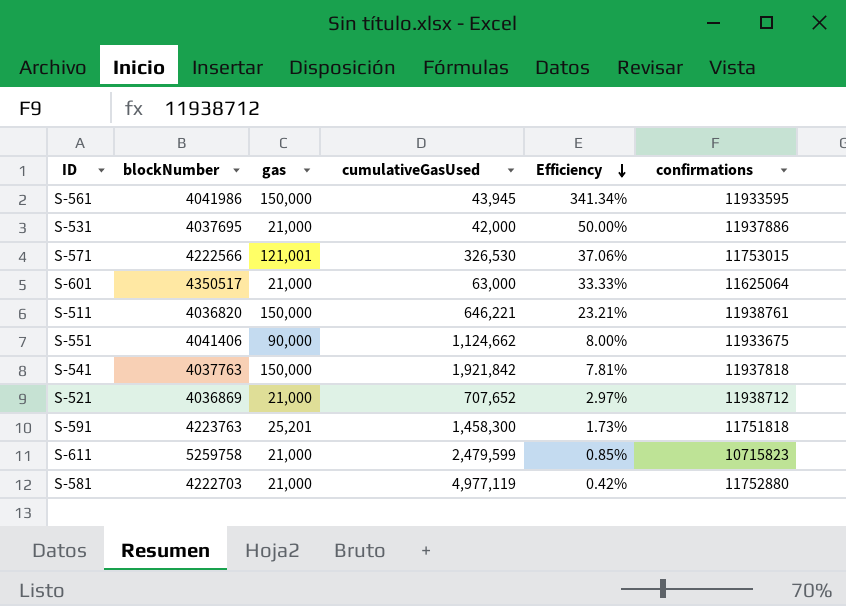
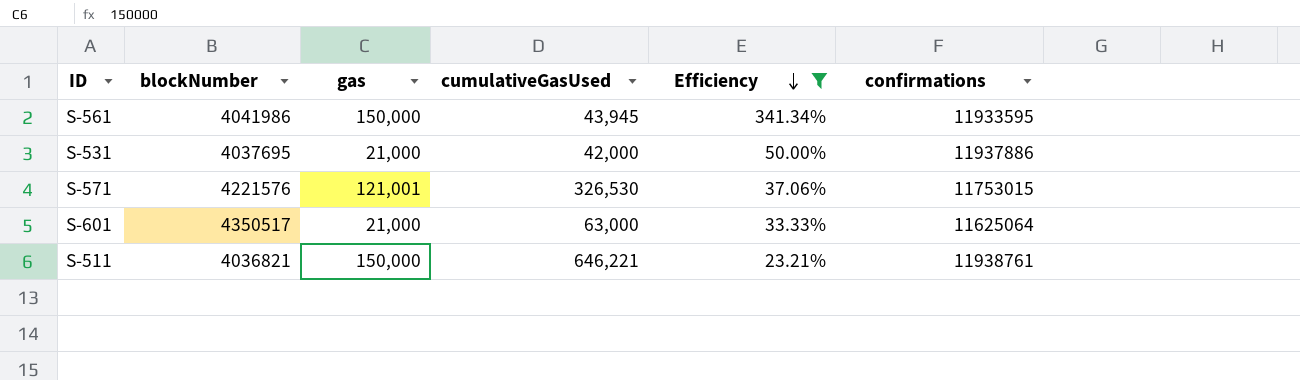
filter: none -> Efficiency >= 23.21%
S-571 | blockNumber: 4222566 -> 4221576
S-511 | blockNumber: 4036820 -> 4036821

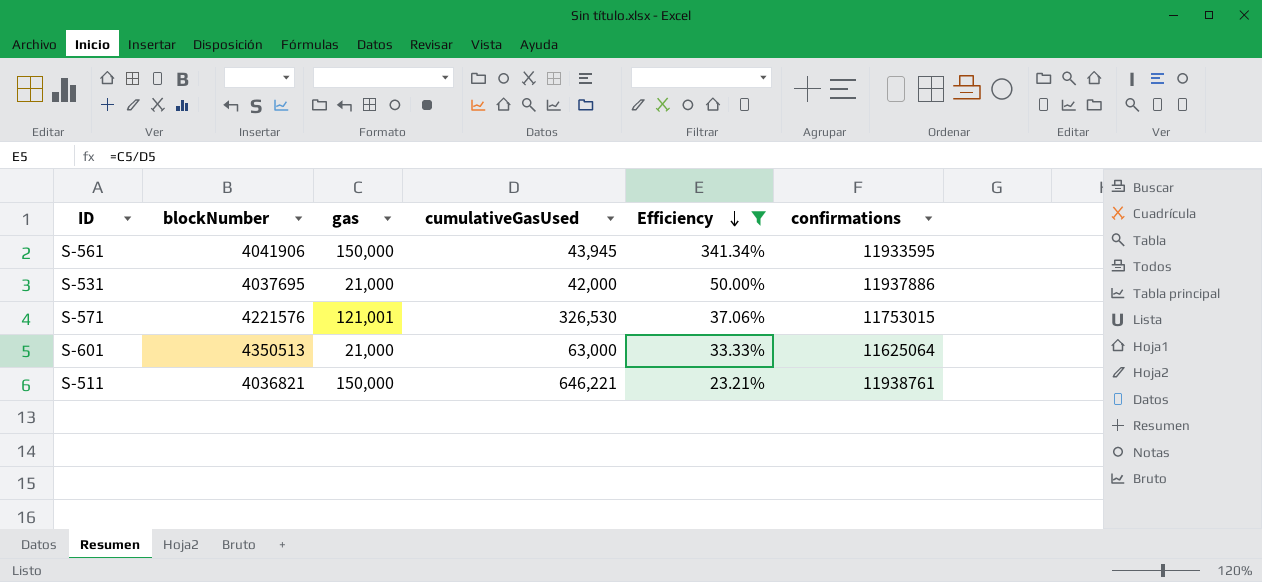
S-561 | blockNumber: 4041986 -> 4041906
S-601 | blockNumber: 4350517 -> 4350513

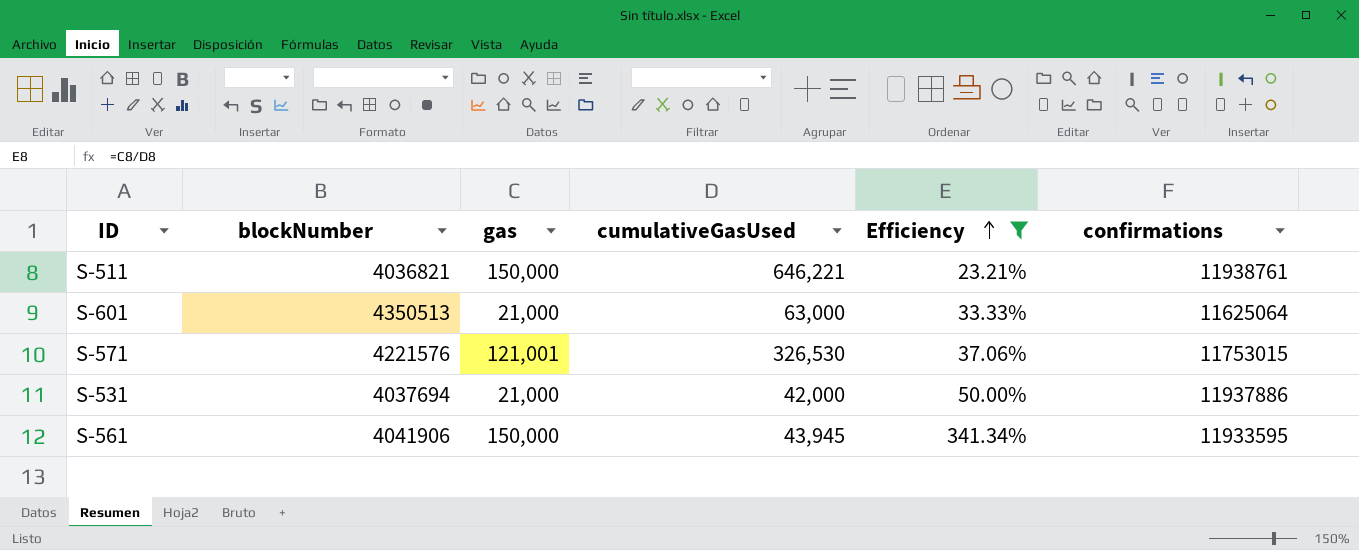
row order: Efficiency descending -> Efficiency ascending
S-531 | blockNumber: 4037695 -> 4037694

